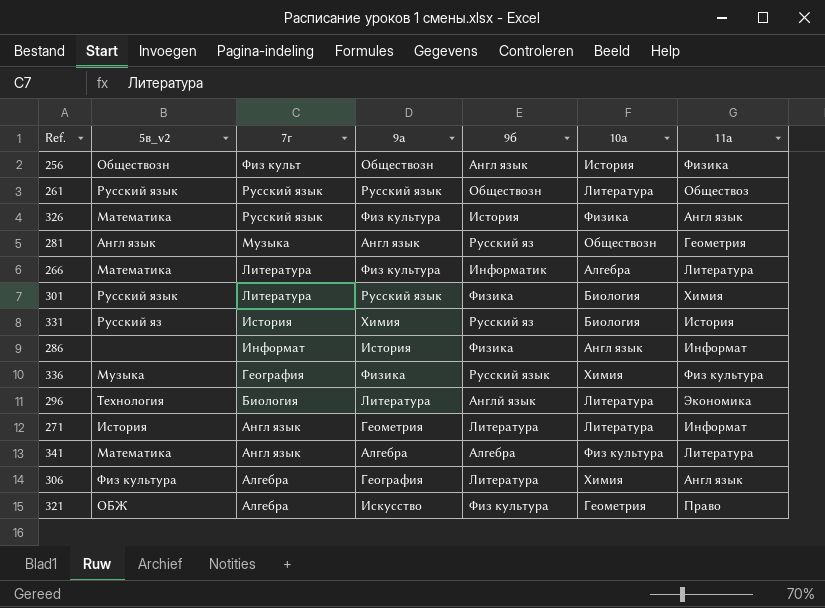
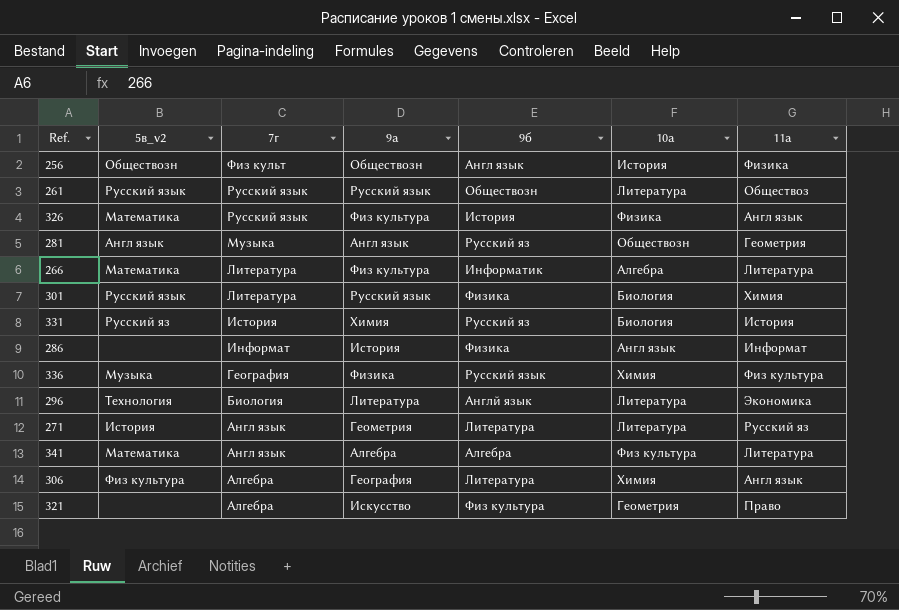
271 | 11а: Информат -> Русский яз
321 | 5в_v2: ОБЖ -> none

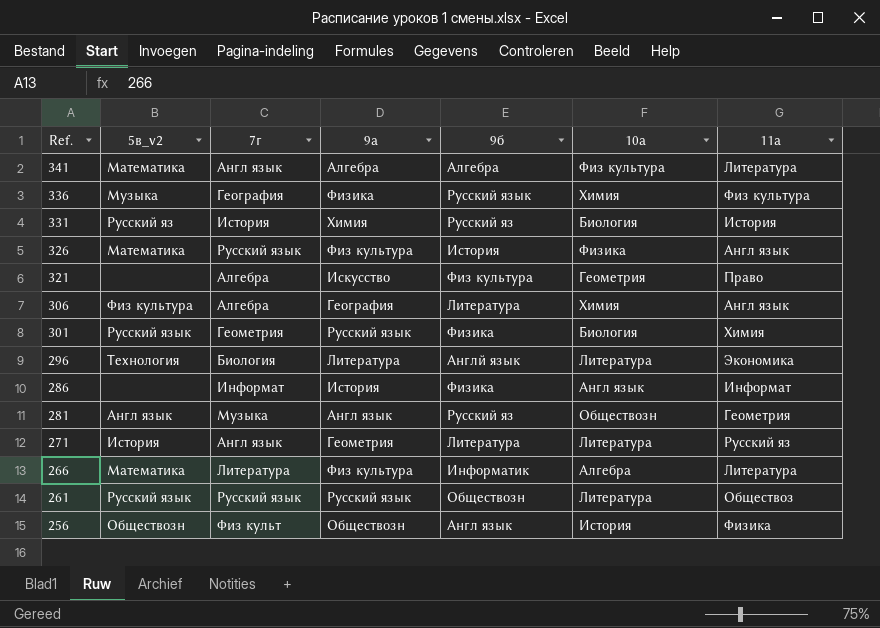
row order: 7г descending -> Ref. descending
301 | 7г: Литература -> Геометрия

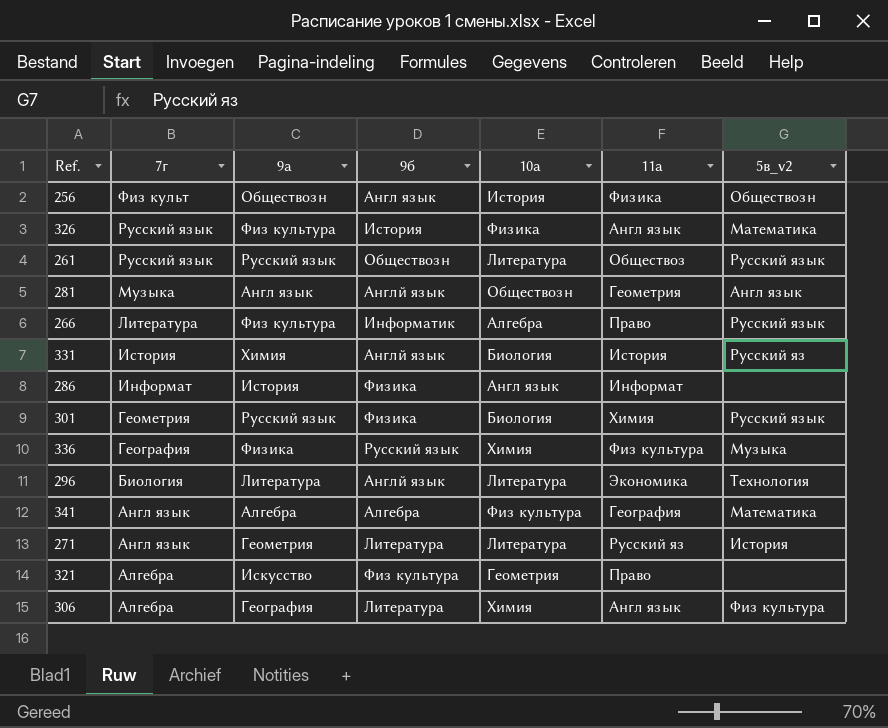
row order: Ref. descending -> 7г descending
column 5в_v2 | position: 2 -> 7
281 | 9б: Русский яз -> Англй язык
266 | 11а: Литература -> Право
266 | 5в_v2: Математика -> Русский язык
331 | 9б: Русский яз -> Англй язык
341 | 11а: Литература -> География

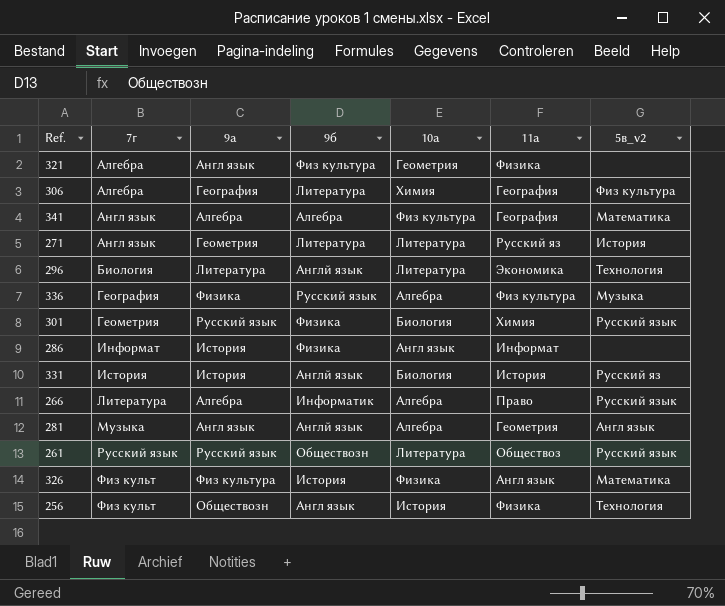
row order: 7г descending -> 7г ascending
321 | 9а: Искусство -> Англ язык
321 | 11а: Право -> Физика
306 | 11а: Англ язык -> География
336 | 10а: Химия -> Алгебра
331 | 9а: Химия -> История
266 | 9а: Физ культура -> Алгебра
281 | 10а: Обществозн -> Алгебра
326 | 7г: Русский язык -> Физ культ
256 | 5в_v2: Обществозн -> Технология

